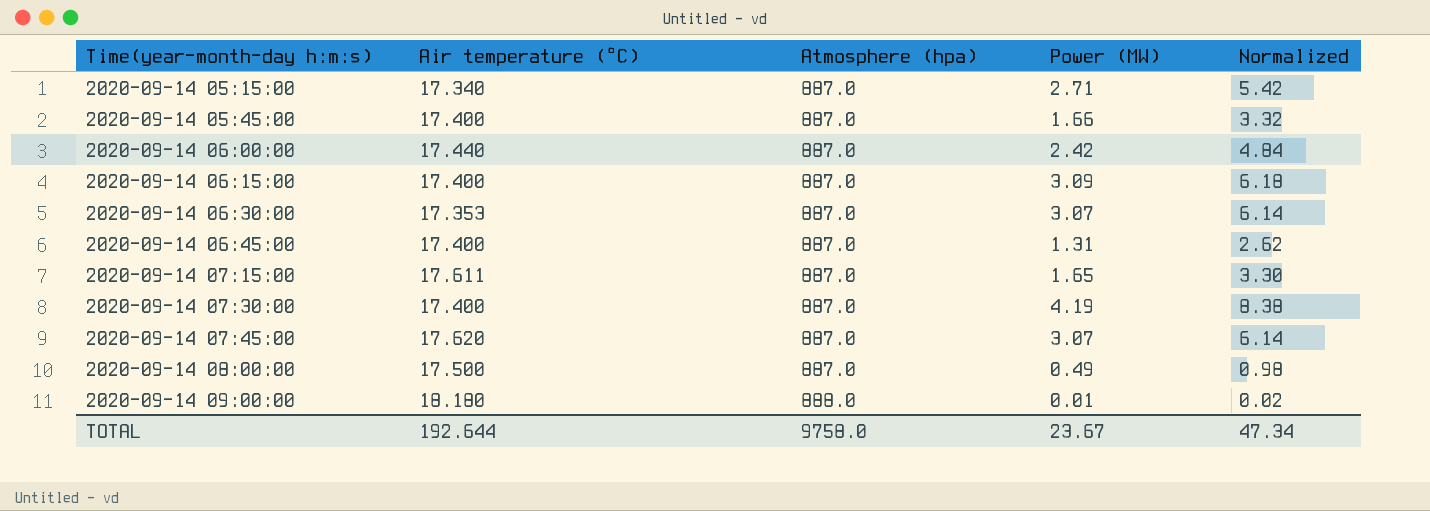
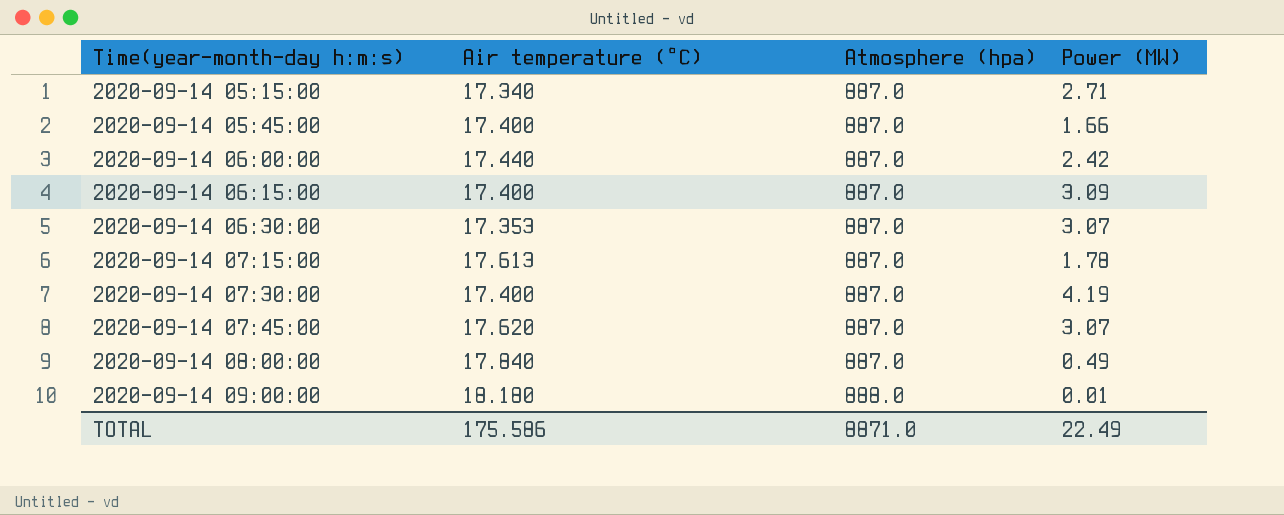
column Normalized | formula: [Power (MW)] * 2 -> none
row 2020-09-14 06:45:00: 17.400 | 887.0 | 1.31 | 2.62 -> none
2020-09-14 07:15:00 | Air temperature (°C): 17.611 -> 17.613
2020-09-14 07:15:00 | Power (MW): 1.65 -> 1.78
2020-09-14 08:00:00 | Air temperature (°C): 17.500 -> 17.840
TOTAL | Air temperature (°C): 192.644 -> 175.586
TOTAL | Atmosphere (hpa): 9758.0 -> 8871.0
TOTAL | Power (MW): 23.67 -> 22.49

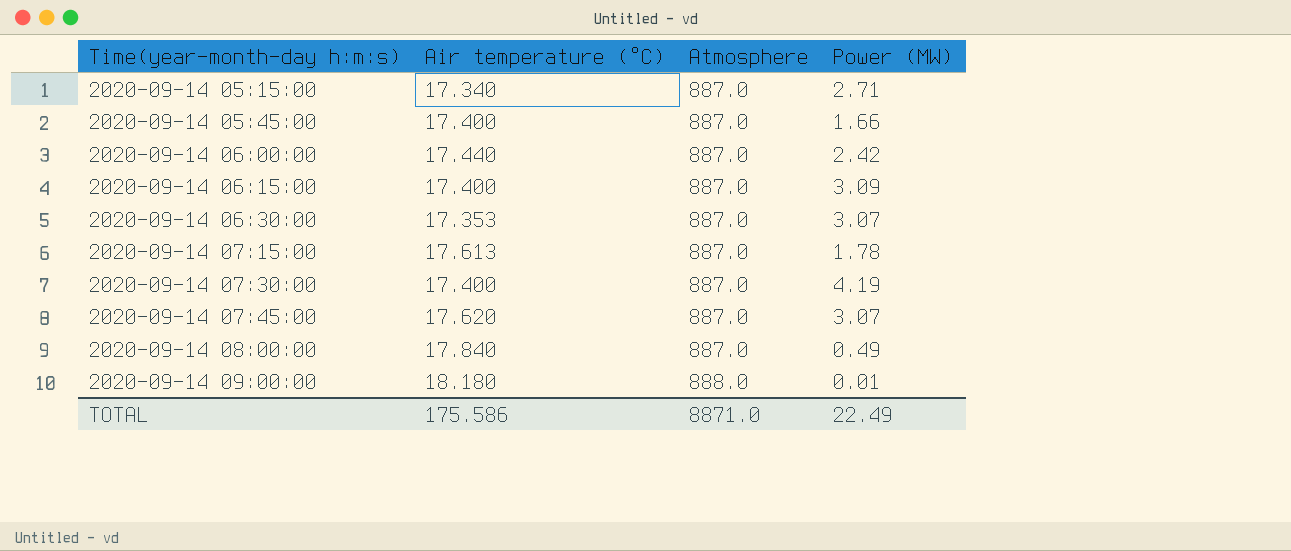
column name: Atmosphere (hpa) -> Atmosphere

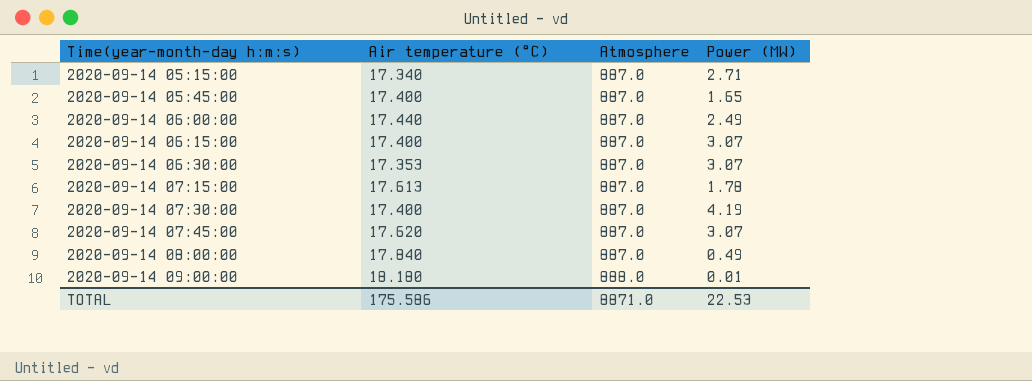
2020-09-14 05:45:00 | Power (MW): 1.66 -> 1.65
2020-09-14 06:00:00 | Power (MW): 2.42 -> 2.49
2020-09-14 06:15:00 | Power (MW): 3.09 -> 3.07
TOTAL | Power (MW): 22.49 -> 22.53

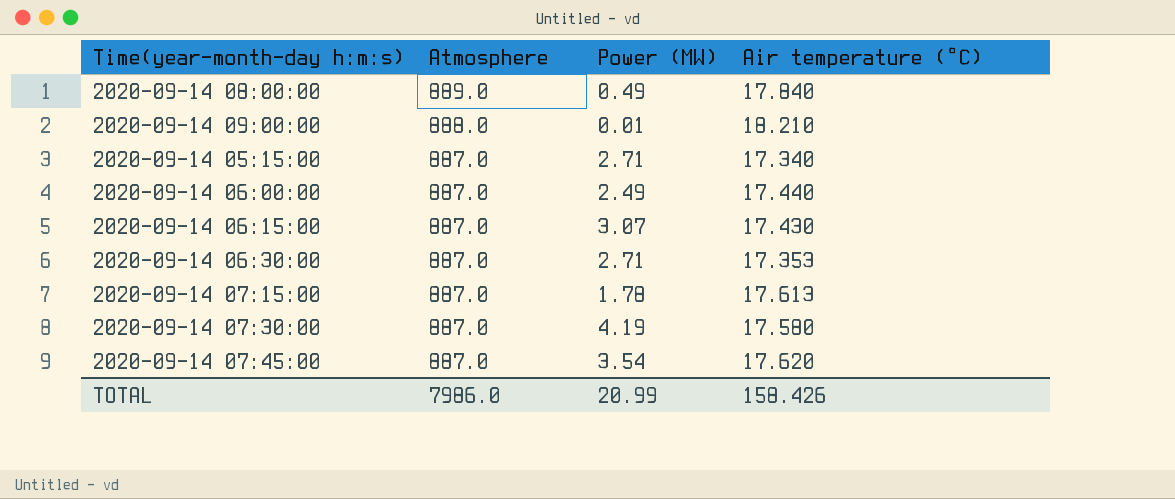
row order: Time(year-month-day h:m:s) ascending -> Atmosphere descending
column Air temperature (°C) | position: 2 -> 4
row 2020-09-14 05:45:00: 17.400 | 887.0 | 1.65 -> none
2020-09-14 08:00:00 | Atmosphere: 887.0 -> 889.0
2020-09-14 09:00:00 | Air temperature (°C): 18.180 -> 18.210
2020-09-14 06:15:00 | Air temperature (°C): 17.400 -> 17.430
2020-09-14 06:30:00 | Power (MW): 3.07 -> 2.71
2020-09-14 07:30:00 | Air temperature (°C): 17.400 -> 17.580
2020-09-14 07:45:00 | Power (MW): 3.07 -> 3.54
TOTAL | Atmosphere: 8871.0 -> 7986.0
TOTAL | Power (MW): 22.53 -> 20.99
TOTAL | Air temperature (°C): 175.586 -> 158.426

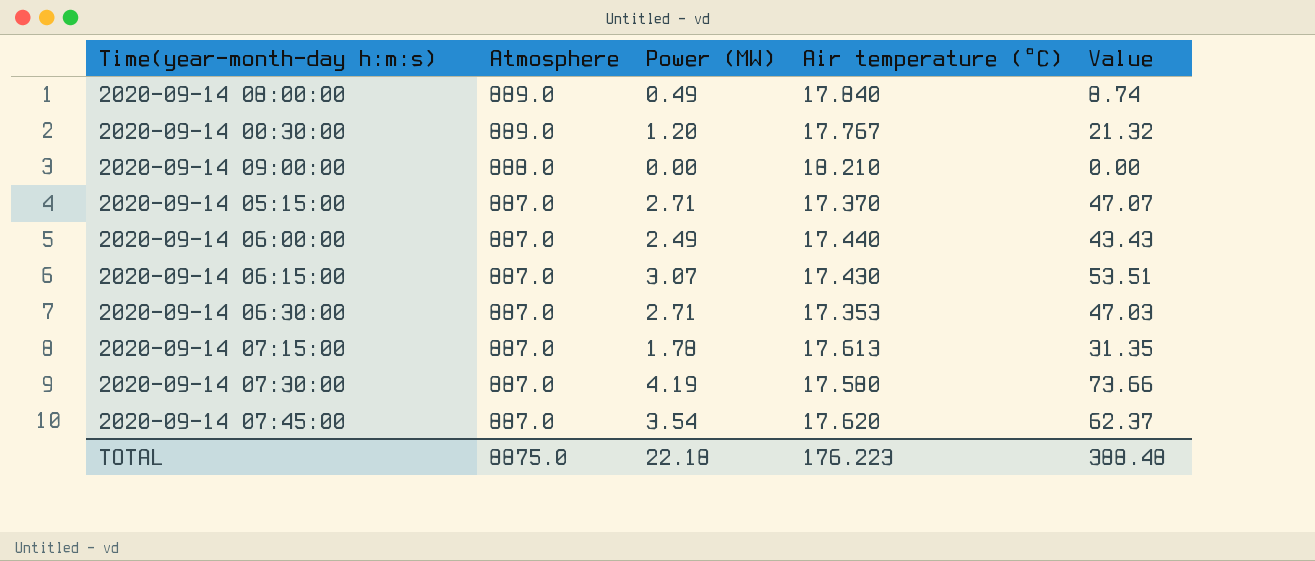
column Value | formula: none -> [Power (MW)] * [Air temperature (°C)]
row 2020-09-14 00:30:00: none -> 889.0 | 1.20 | 17.767 | 21.32
2020-09-14 09:00:00 | Power (MW): 0.01 -> 0.00
2020-09-14 05:15:00 | Air temperature (°C): 17.340 -> 17.370
TOTAL | Atmosphere: 7986.0 -> 8875.0
TOTAL | Power (MW): 20.99 -> 22.18
TOTAL | Air temperature (°C): 158.426 -> 176.223

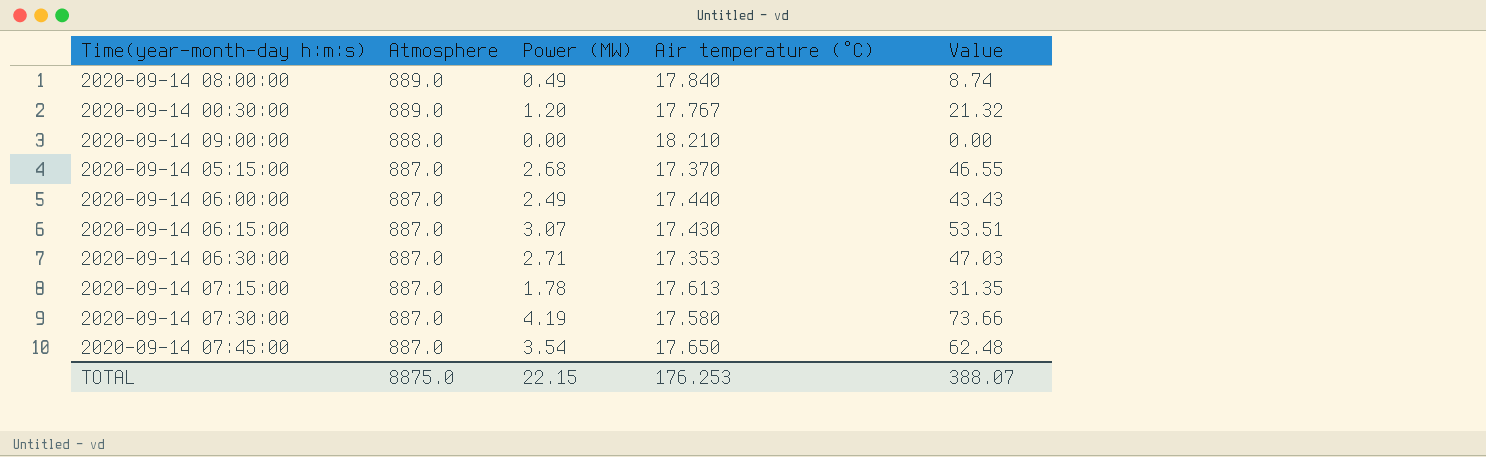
2020-09-14 05:15:00 | Power (MW): 2.71 -> 2.68
2020-09-14 05:15:00 | Value: 47.07 -> 46.55
2020-09-14 07:45:00 | Air temperature (°C): 17.620 -> 17.650
2020-09-14 07:45:00 | Value: 62.37 -> 62.48
TOTAL | Power (MW): 22.18 -> 22.15
TOTAL | Air temperature (°C): 176.223 -> 176.253
TOTAL | Value: 388.48 -> 388.07

